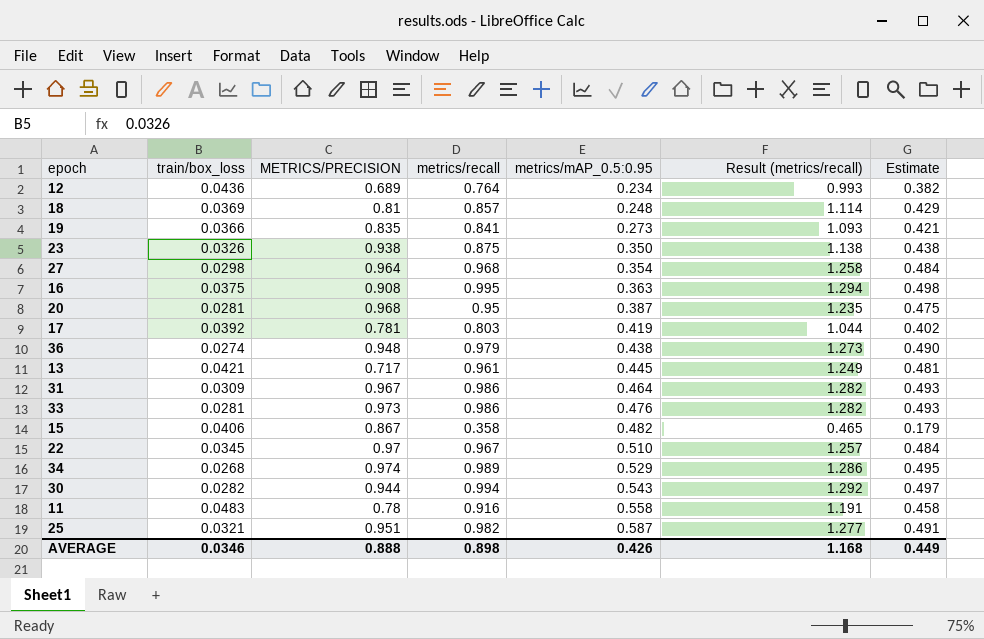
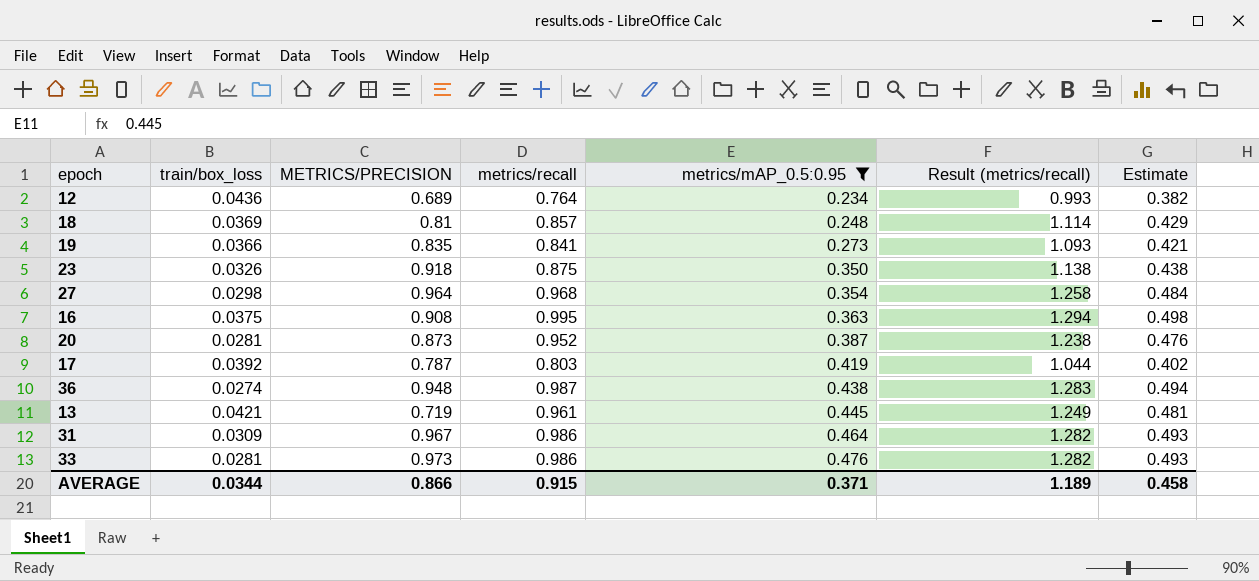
filter: none -> metrics/mAP_0.5:0.95 <= 0.476
23 | METRICS/PRECISION: 0.938 -> 0.918
20 | METRICS/PRECISION: 0.968 -> 0.873
20 | metrics/recall: 0.95 -> 0.952
20 | Result (metrics/recall): 1.235 -> 1.238
20 | Estimate: 0.475 -> 0.476
17 | METRICS/PRECISION: 0.781 -> 0.787
36 | metrics/recall: 0.979 -> 0.987
36 | Result (metrics/recall): 1.273 -> 1.283
36 | Estimate: 0.490 -> 0.494
13 | METRICS/PRECISION: 0.717 -> 0.719
AVERAGE | train/box_loss: 0.0346 -> 0.0344
AVERAGE | METRICS/PRECISION: 0.888 -> 0.866
AVERAGE | metrics/recall: 0.898 -> 0.915
AVERAGE | metrics/mAP_0.5:0.95: 0.426 -> 0.371
AVERAGE | Result (metrics/recall): 1.168 -> 1.189
AVERAGE | Estimate: 0.449 -> 0.458

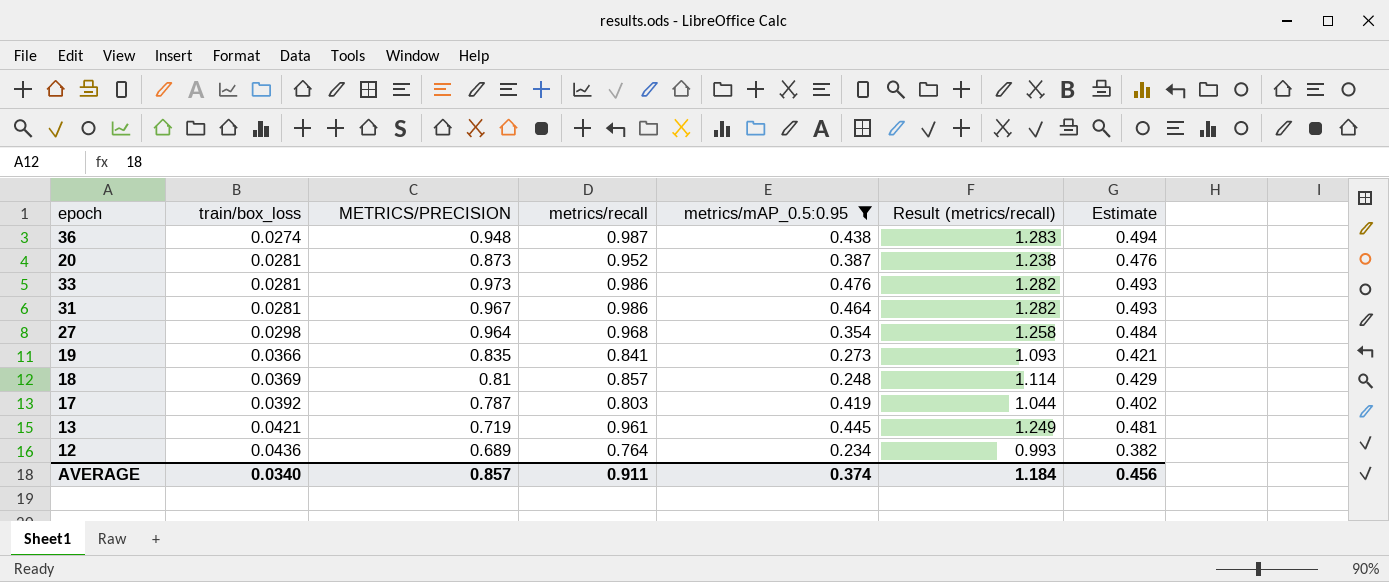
row order: metrics/mAP_0.5:0.95 ascending -> train/box_loss ascending
row 23: 0.0326 | 0.918 | 0.875 | 0.350 | 1.138 | 0.438 -> none
row 16: 0.0375 | 0.908 | 0.995 | 0.363 | 1.294 | 0.498 -> none
31 | train/box_loss: 0.0309 -> 0.0281
AVERAGE | train/box_loss: 0.0344 -> 0.0340
AVERAGE | METRICS/PRECISION: 0.866 -> 0.857
AVERAGE | metrics/recall: 0.915 -> 0.911
AVERAGE | metrics/mAP_0.5:0.95: 0.371 -> 0.374
AVERAGE | Result (metrics/recall): 1.189 -> 1.184
AVERAGE | Estimate: 0.458 -> 0.456

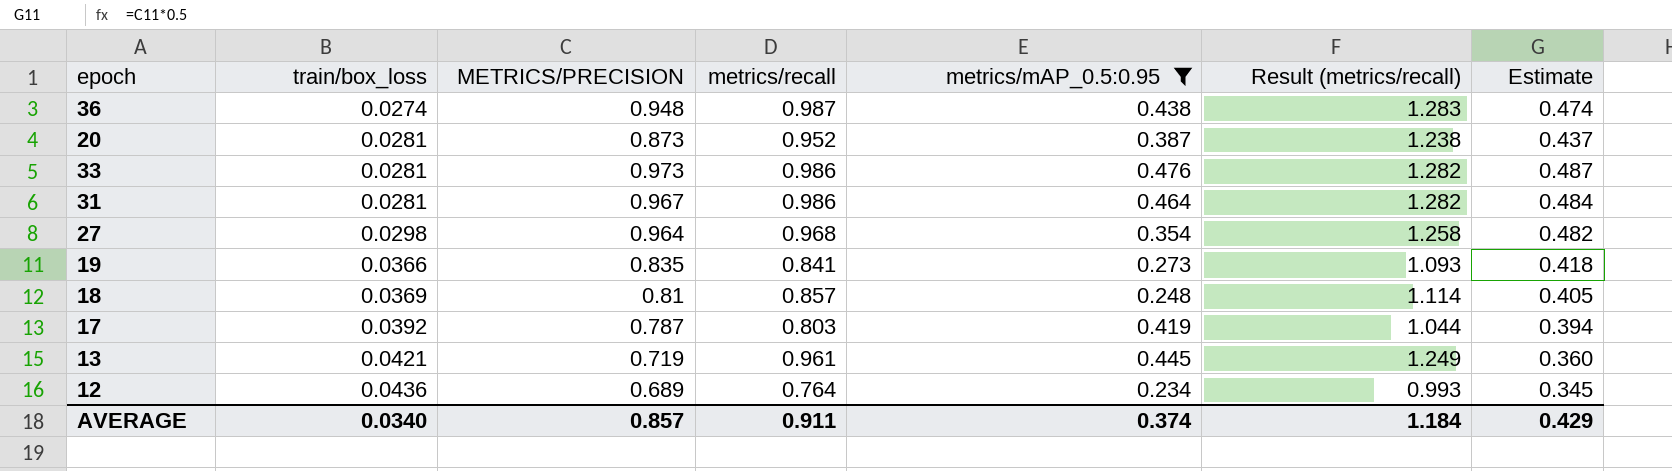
column Estimate | formula: [metrics/recall] * 0.5 -> [METRICS/PRECISION] * 0.5
AVERAGE | Estimate: 0.456 -> 0.429

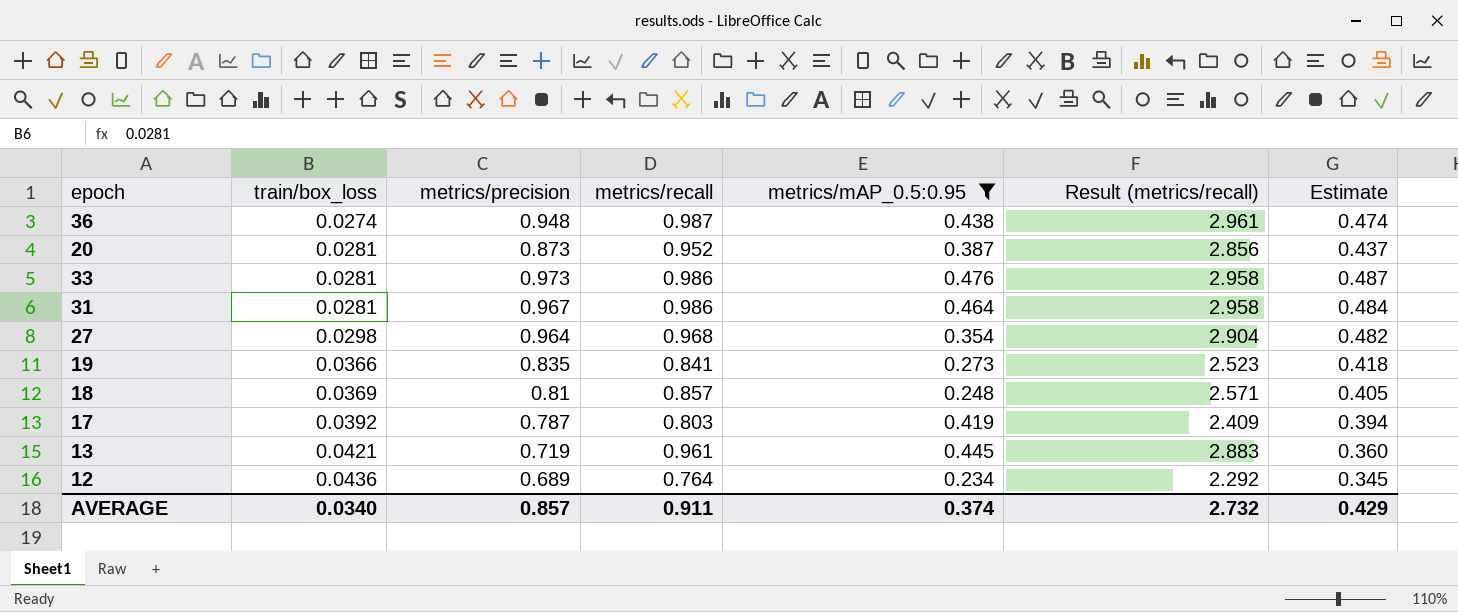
column name: METRICS/PRECISION -> metrics/precision
column Result (metrics/recall) | formula: [metrics/recall] * 1.3 -> [metrics/recall] * 3
AVERAGE | Result (metrics/recall): 1.184 -> 2.732

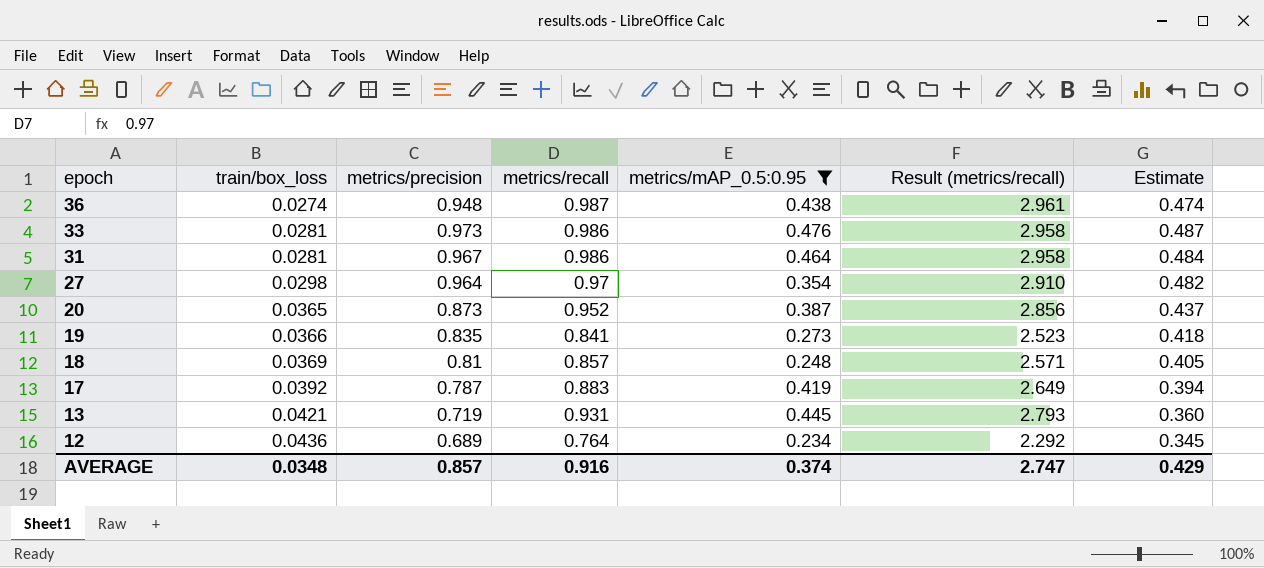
row order: train/box_loss ascending -> epoch descending
27 | metrics/recall: 0.968 -> 0.97
27 | Result (metrics/recall): 2.904 -> 2.910
20 | train/box_loss: 0.0281 -> 0.0365
17 | metrics/recall: 0.803 -> 0.883
17 | Result (metrics/recall): 2.409 -> 2.649
13 | metrics/recall: 0.961 -> 0.931
13 | Result (metrics/recall): 2.883 -> 2.793
AVERAGE | train/box_loss: 0.0340 -> 0.0348
AVERAGE | metrics/recall: 0.911 -> 0.916
AVERAGE | Result (metrics/recall): 2.732 -> 2.747

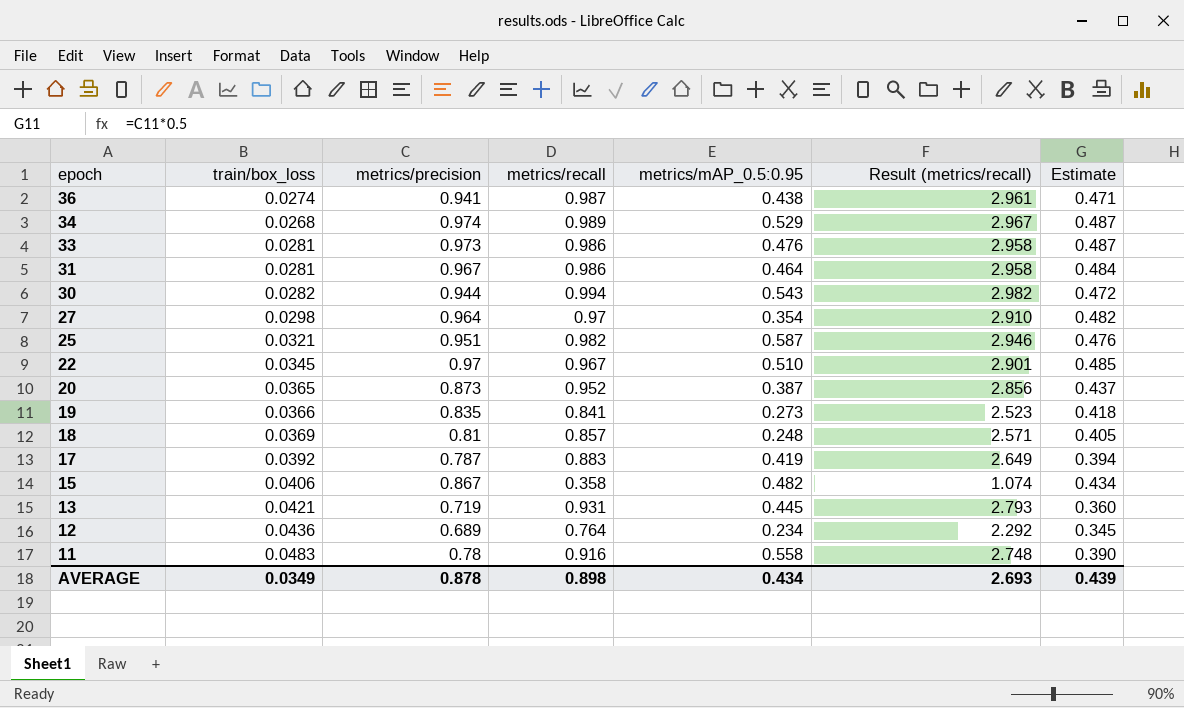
filter: metrics/mAP_0.5:0.95 <= 0.476 -> none
36 | metrics/precision: 0.948 -> 0.941
36 | Estimate: 0.474 -> 0.471
AVERAGE | train/box_loss: 0.0348 -> 0.0349
AVERAGE | metrics/precision: 0.857 -> 0.878
AVERAGE | metrics/recall: 0.916 -> 0.898
AVERAGE | metrics/mAP_0.5:0.95: 0.374 -> 0.434
AVERAGE | Result (metrics/recall): 2.747 -> 2.693
AVERAGE | Estimate: 0.429 -> 0.439

